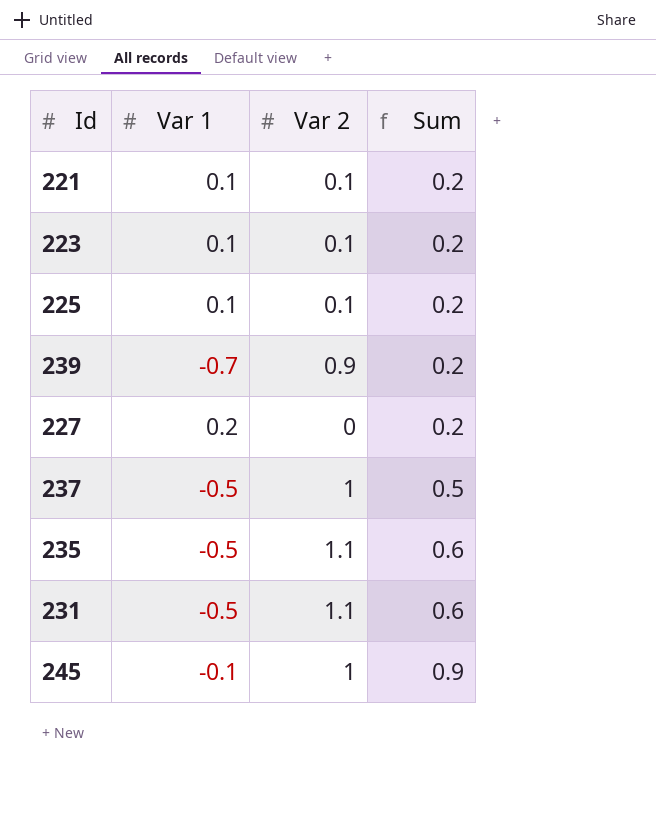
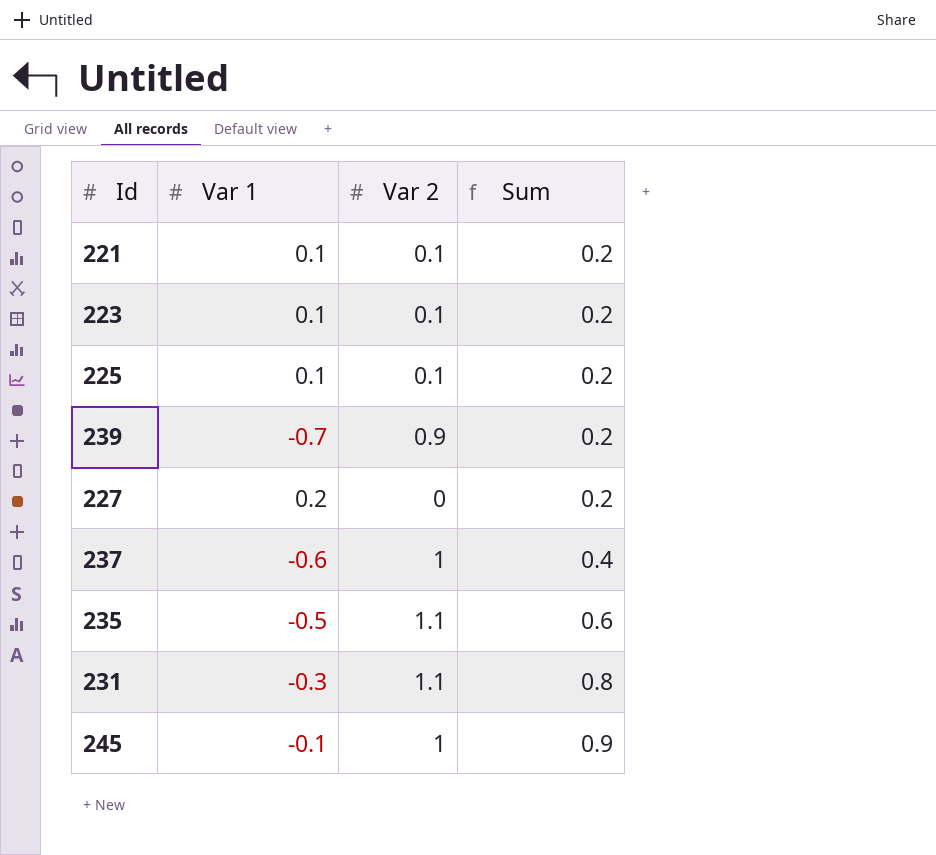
237 | Var 1: -0.5 -> -0.6
237 | Sum: 0.5 -> 0.4
231 | Var 1: -0.5 -> -0.3
231 | Sum: 0.6 -> 0.8

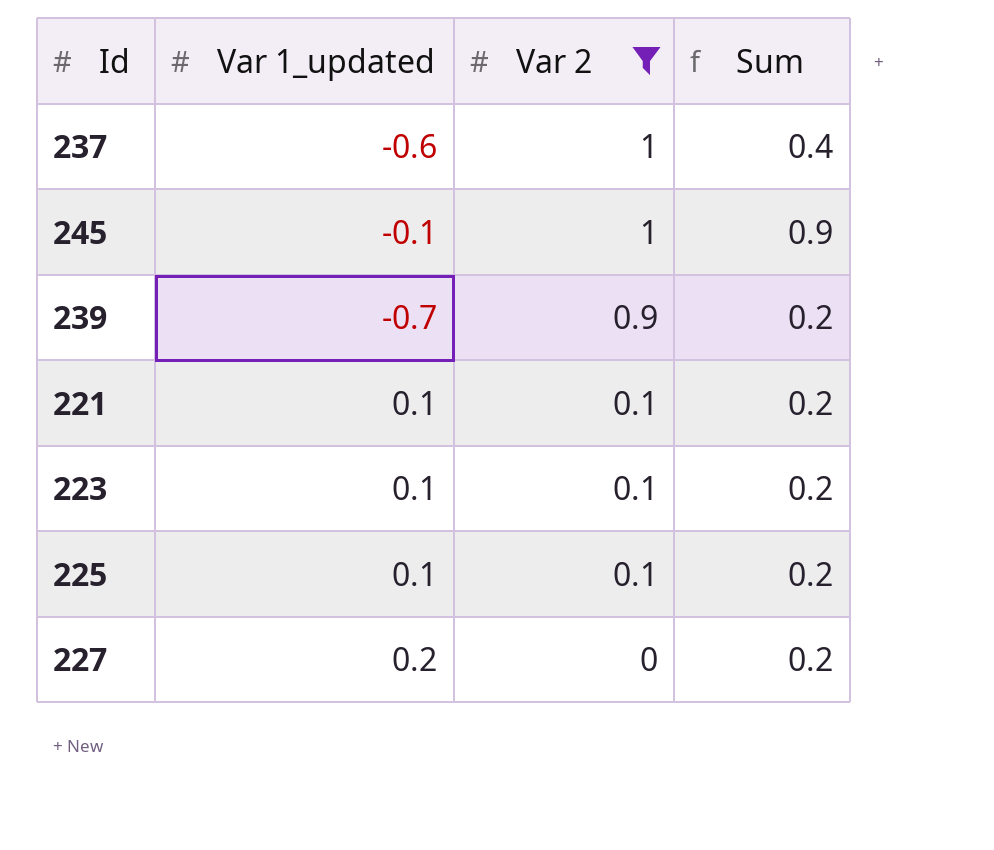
filter: none -> Var 2 != 1.1
row order: Sum ascending -> Var 2 descending
column name: Var 1 -> Var 1_updated

